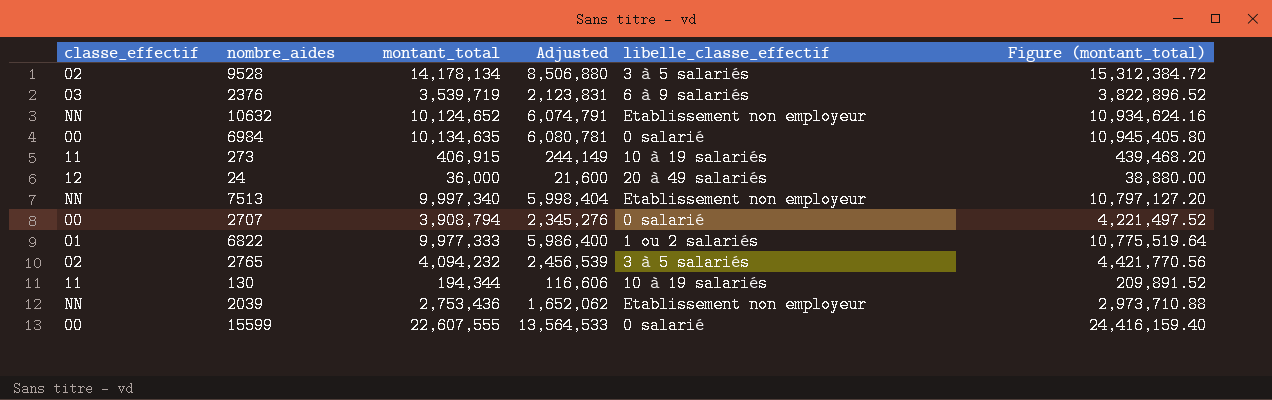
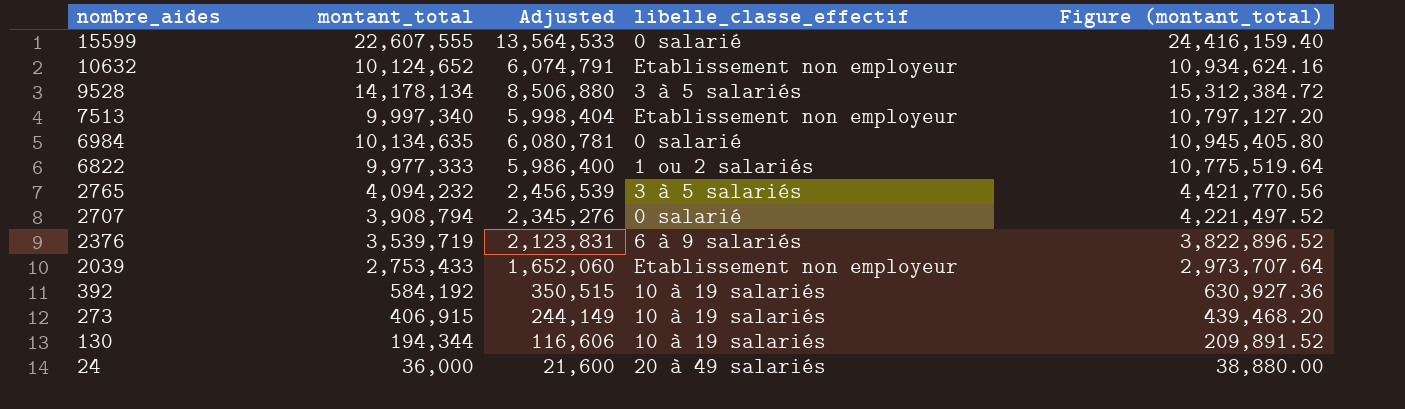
row order: none -> nombre_aides descending
column classe_effectif | position: 1 -> none
2039 | montant_total: 2,753,436 -> 2,753,433
2039 | Adjusted: 1,652,062 -> 1,652,060
2039 | Figure (montant_total): 2,973,710.88 -> 2,973,707.64
row 392: none -> 584,192 | 350,515 | 10 à 19 salariés | 630,927.36

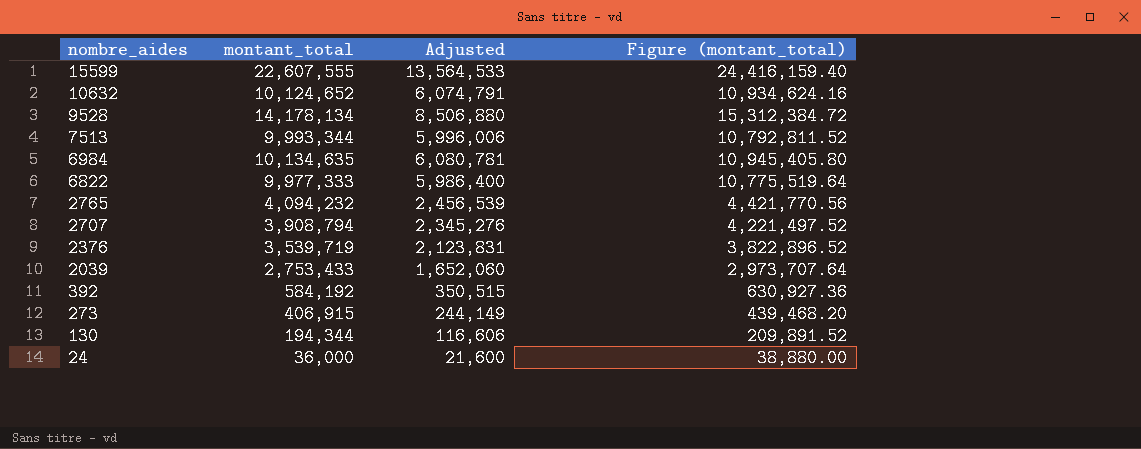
column libelle_classe_effectif | position: 4 -> none
7513 | montant_total: 9,997,340 -> 9,993,344
7513 | Adjusted: 5,998,404 -> 5,996,006
7513 | Figure (montant_total): 10,797,127.20 -> 10,792,811.52

